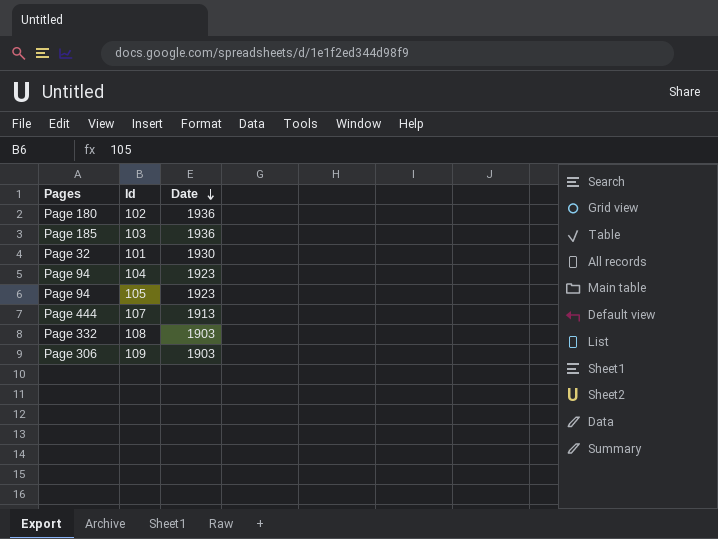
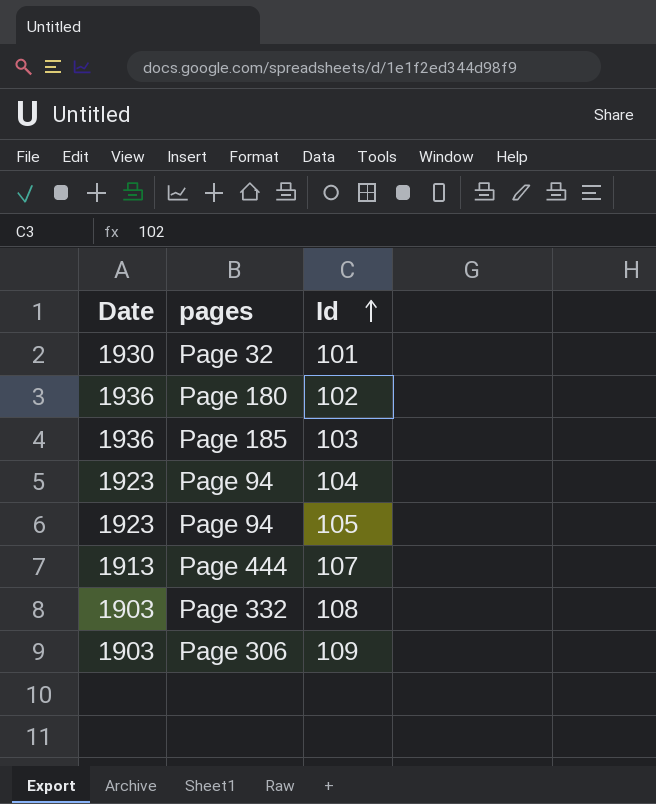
row order: Date descending -> Id ascending
column Date | position: 3 -> 1
column name: Pages -> pages

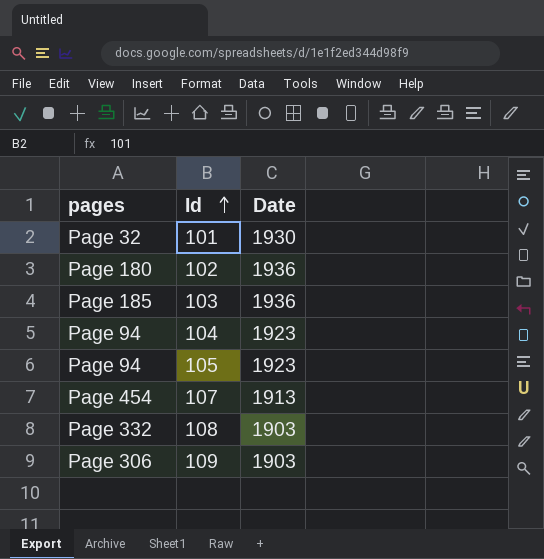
column Date | position: 1 -> 3
107 | pages: Page 444 -> Page 454

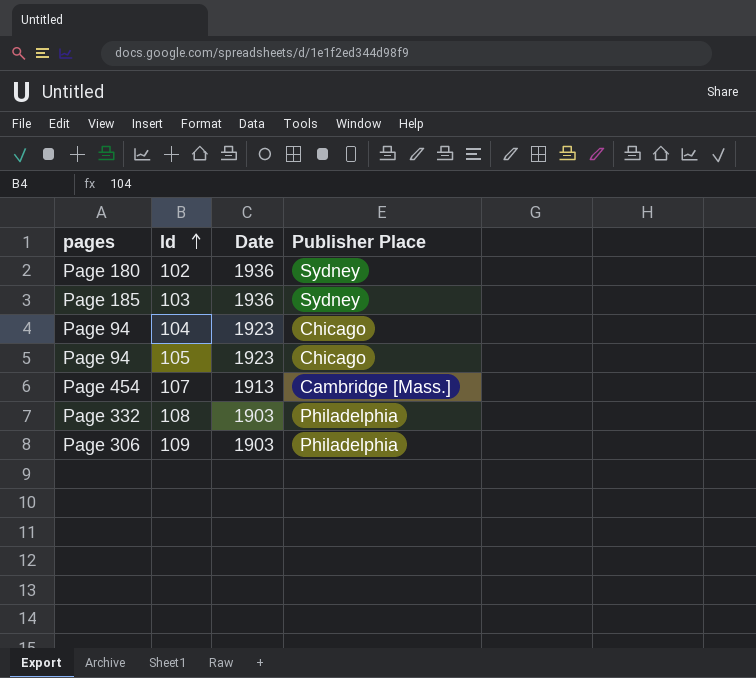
column Publisher Place | position: none -> 4
row 101: Page 32 | 1930 -> none

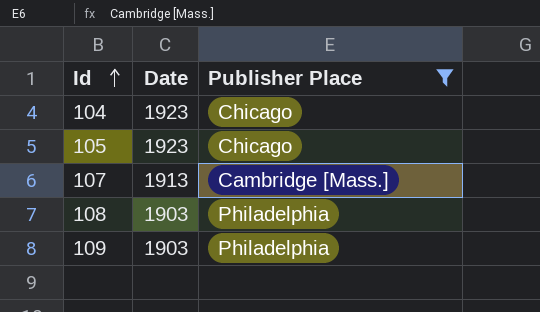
filter: none -> Publisher Place != Sydney
column pages | position: 1 -> none

